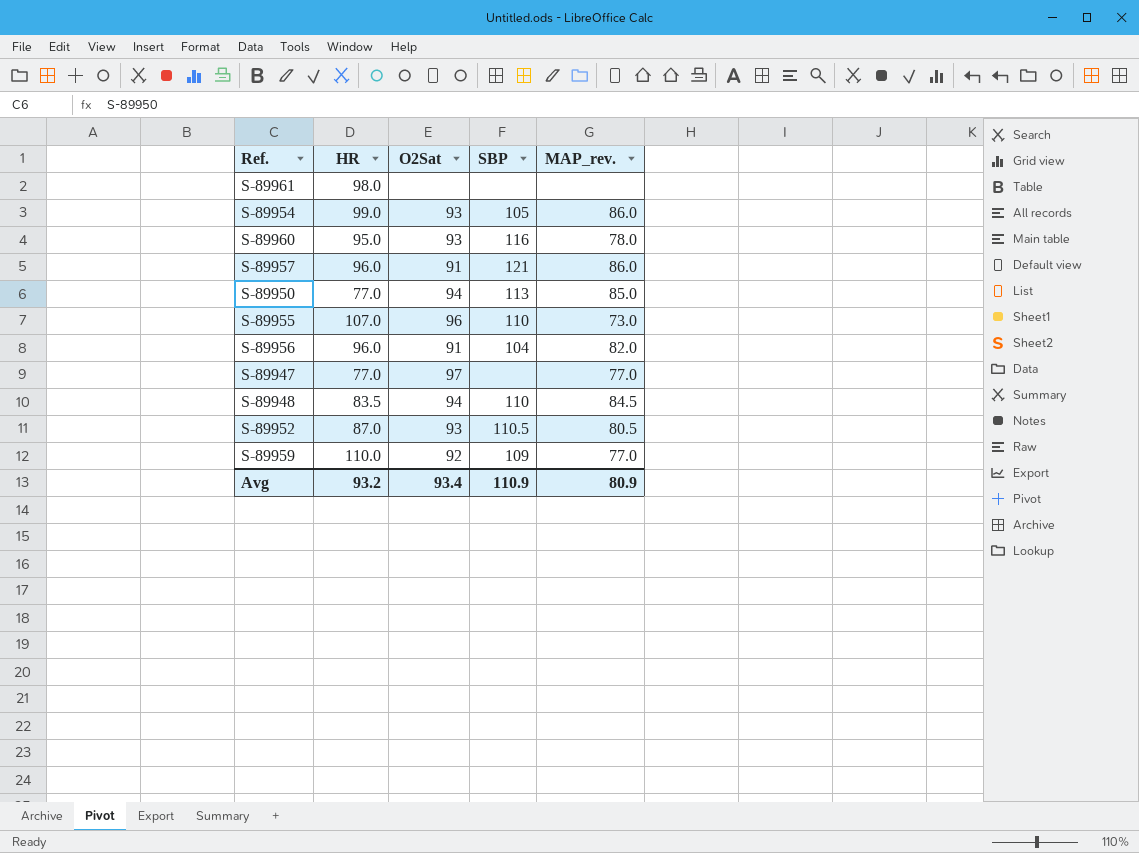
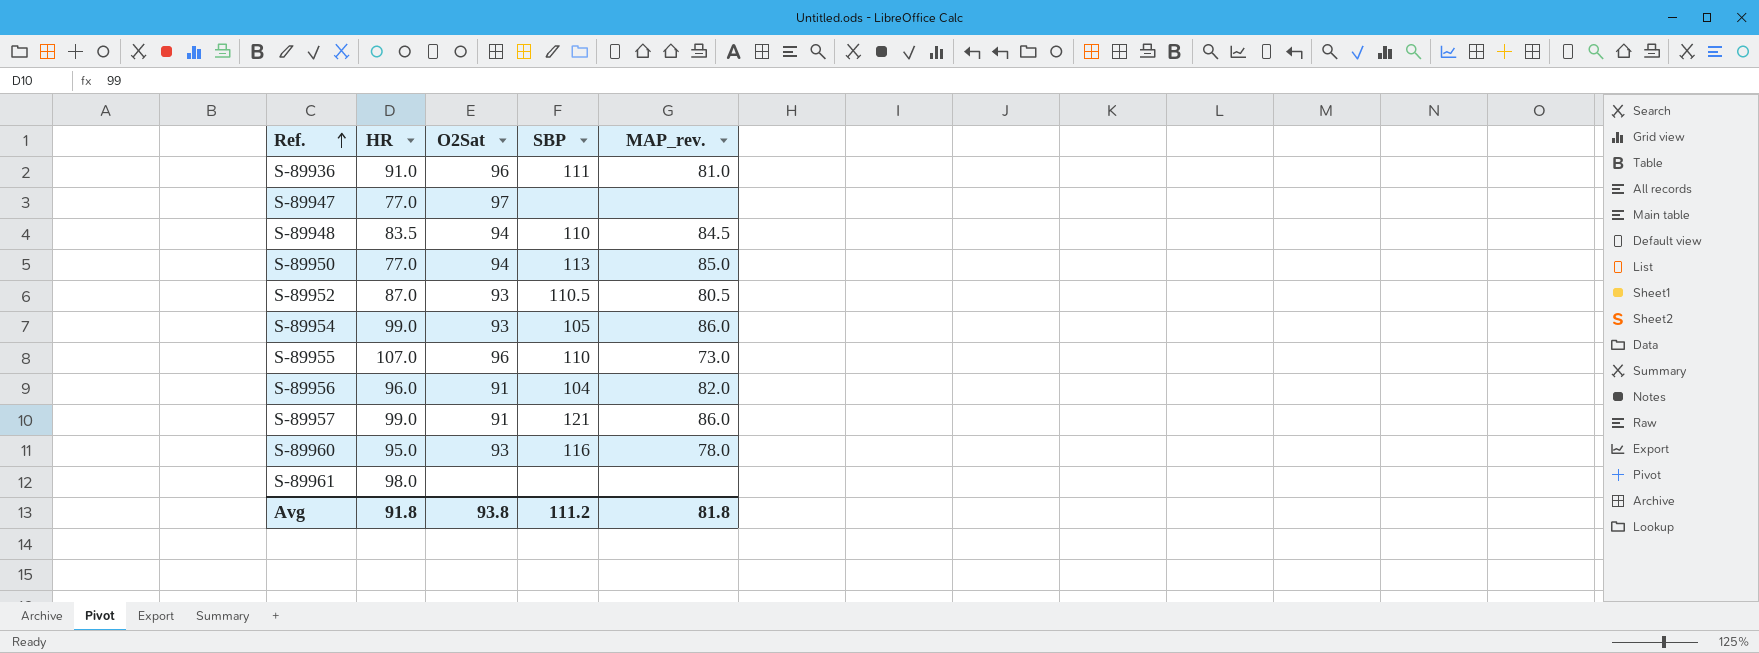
row order: none -> Ref. ascending
row S-89959: 110.0 | 92 | 109 | 77.0 -> none
row S-89936: none -> 91.0 | 96 | 111 | 81.0
S-89947 | MAP_rev.: 77.0 -> none
S-89957 | HR: 96.0 -> 99.0
Avg | HR: 93.2 -> 91.8
Avg | O2Sat: 93.4 -> 93.8
Avg | SBP: 110.9 -> 111.2
Avg | MAP_rev.: 80.9 -> 81.8

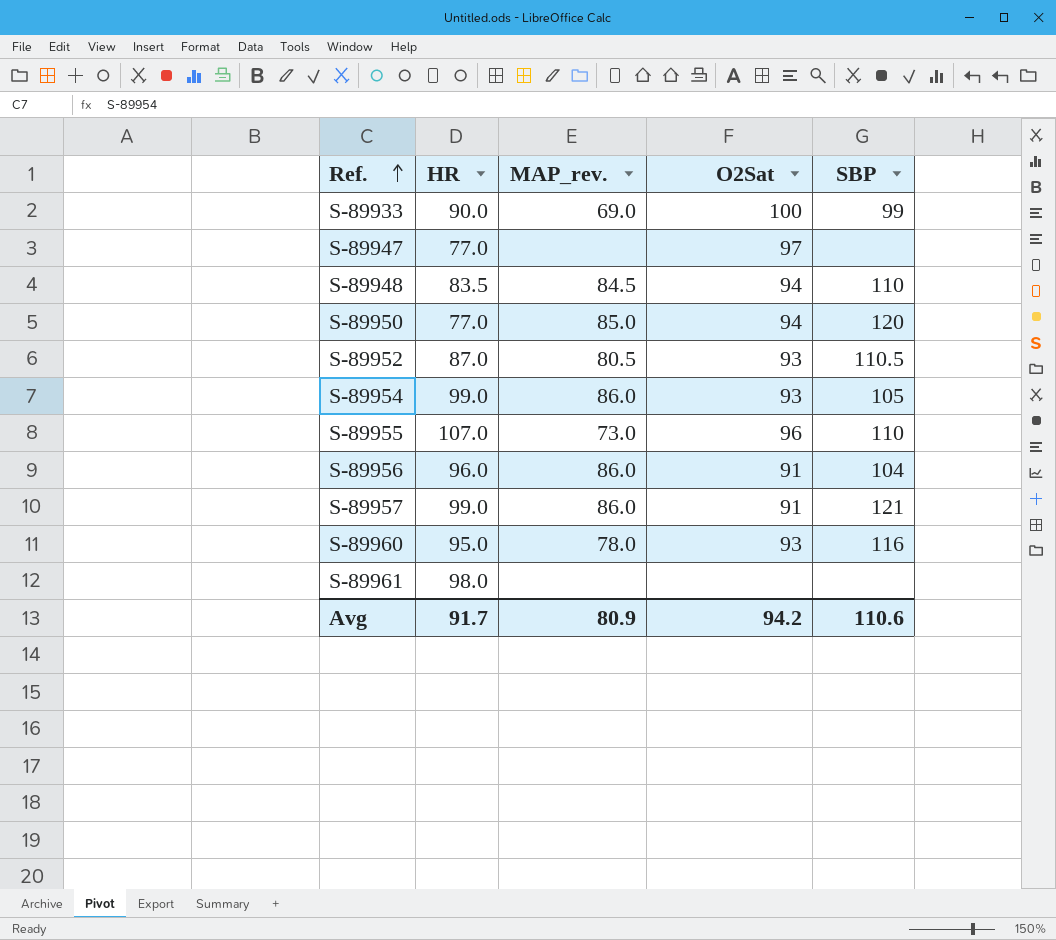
column MAP_rev. | position: 5 -> 3
row S-89936: 91.0 | 96 | 111 | 81.0 -> none
row S-89933: none -> 90.0 | 69.0 | 100 | 99
S-89950 | SBP: 113 -> 120
S-89956 | MAP_rev.: 82.0 -> 86.0
Avg | HR: 91.8 -> 91.7
Avg | MAP_rev.: 81.8 -> 80.9
Avg | O2Sat: 93.8 -> 94.2
Avg | SBP: 111.2 -> 110.6

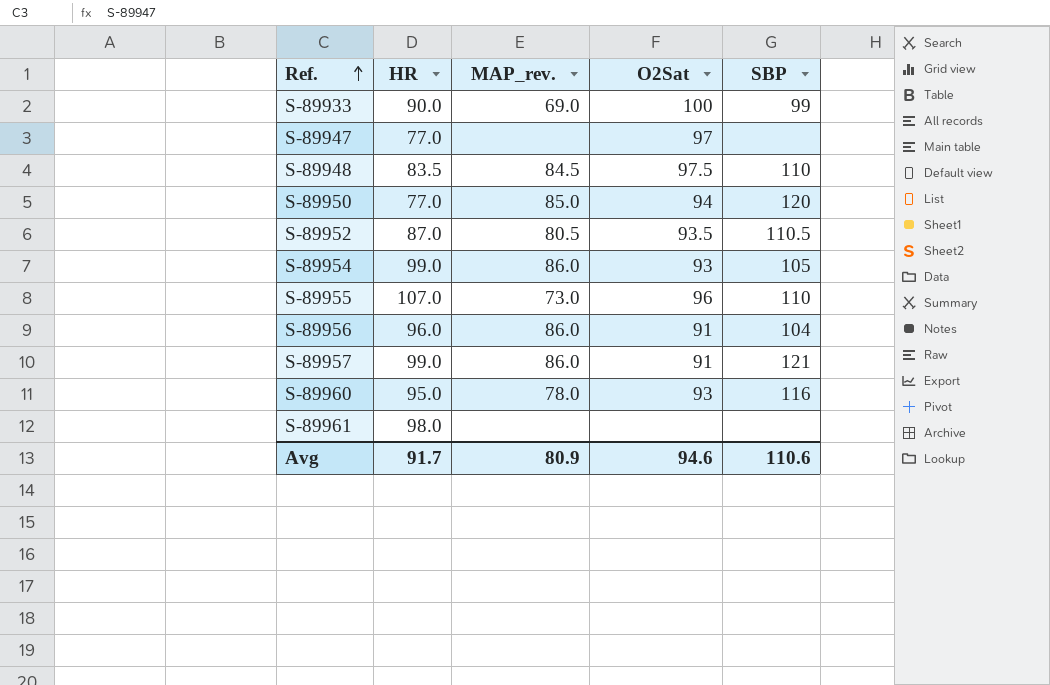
S-89948 | O2Sat: 94 -> 97.5
S-89952 | O2Sat: 93 -> 93.5
Avg | O2Sat: 94.2 -> 94.6

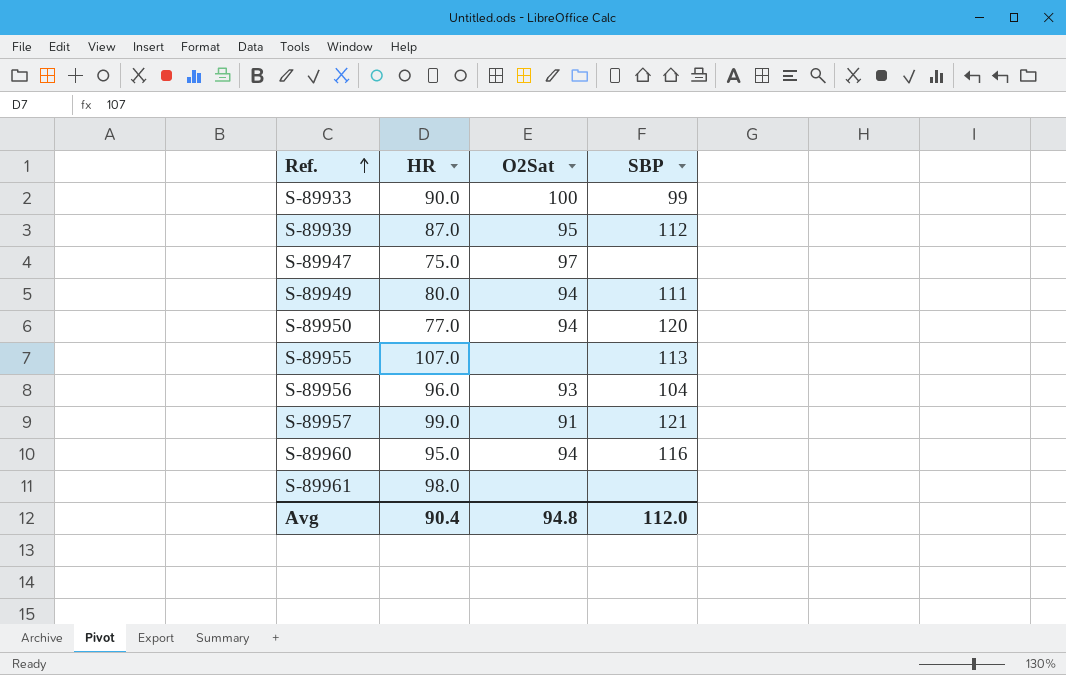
column MAP_rev. | position: 3 -> none
row S-89948: 83.5 | 84.5 | 97.5 | 110 -> none
row S-89952: 87.0 | 80.5 | 93.5 | 110.5 -> none
row S-89954: 99.0 | 86.0 | 93 | 105 -> none
row S-89939: none -> 87.0 | 95 | 112
S-89947 | HR: 77.0 -> 75.0
row S-89949: none -> 80.0 | 94 | 111
S-89955 | O2Sat: 96 -> none
S-89955 | SBP: 110 -> 113
S-89956 | O2Sat: 91 -> 93
S-89960 | O2Sat: 93 -> 94
Avg | HR: 91.7 -> 90.4
Avg | O2Sat: 94.6 -> 94.8
Avg | SBP: 110.6 -> 112.0

